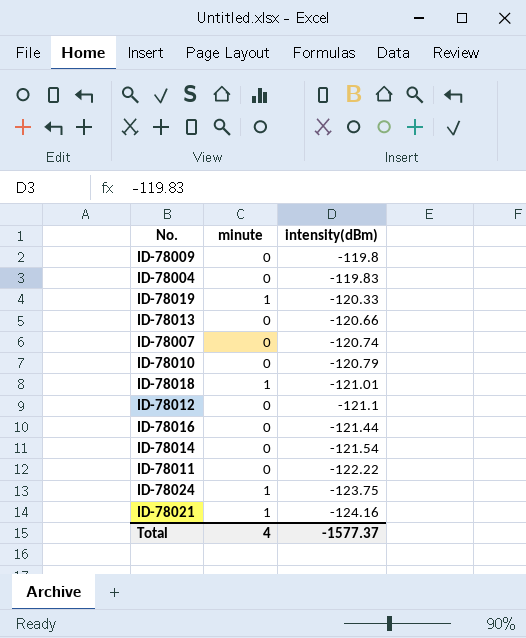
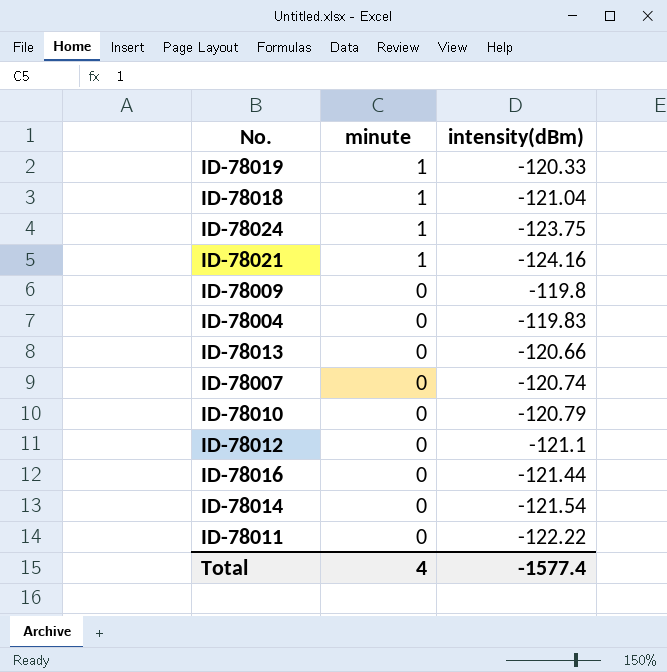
row order: intensity(dBm) descending -> minute descending
ID-78018 | intensity(dBm): -121.01 -> -121.04
Total | intensity(dBm): -1577.37 -> -1577.4

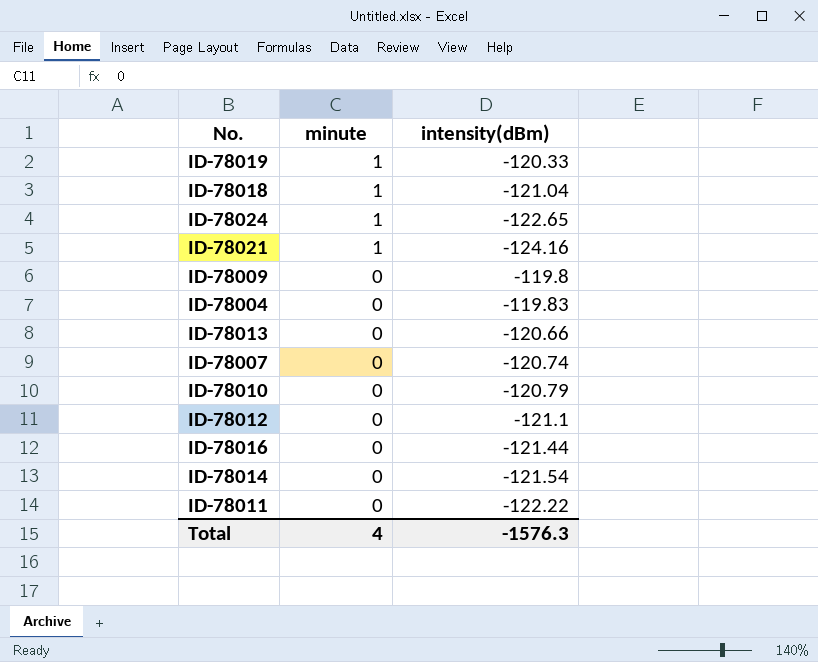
ID-78024 | intensity(dBm): -123.75 -> -122.65
Total | intensity(dBm): -1577.4 -> -1576.3

